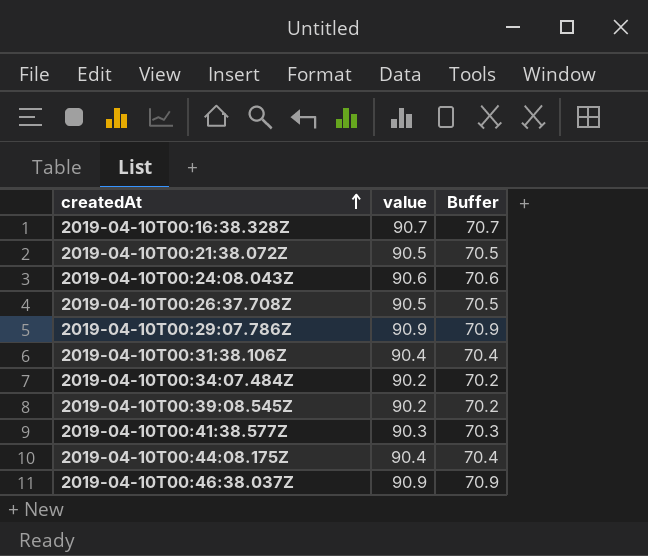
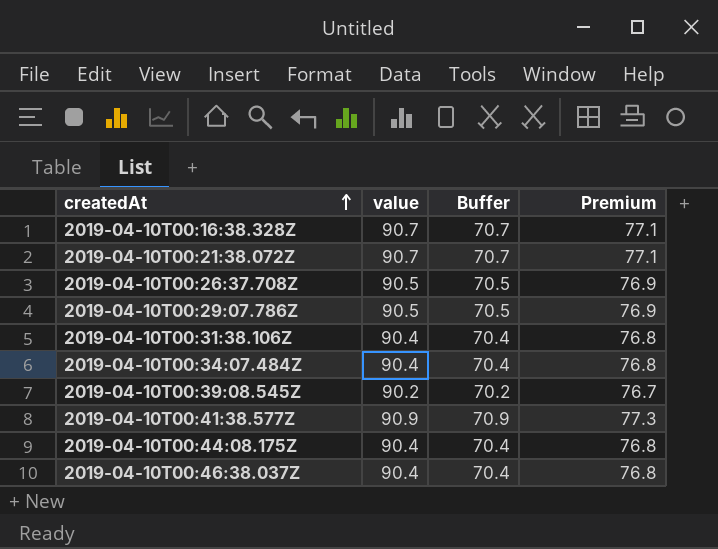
column Premium | formula: none -> [value] * 0.85
row 2019-04-10T00:24:08.043Z: 90.6 | 70.6 -> none
2019-04-10T00:21:38.072Z | value: 90.5 -> 90.7
2019-04-10T00:21:38.072Z | Buffer: 70.5 -> 70.7
2019-04-10T00:29:07.786Z | value: 90.9 -> 90.5
2019-04-10T00:29:07.786Z | Buffer: 70.9 -> 70.5
2019-04-10T00:34:07.484Z | value: 90.2 -> 90.4
2019-04-10T00:34:07.484Z | Buffer: 70.2 -> 70.4
2019-04-10T00:41:38.577Z | value: 90.3 -> 90.9
2019-04-10T00:41:38.577Z | Buffer: 70.3 -> 70.9
2019-04-10T00:46:38.037Z | value: 90.9 -> 90.4
2019-04-10T00:46:38.037Z | Buffer: 70.9 -> 70.4

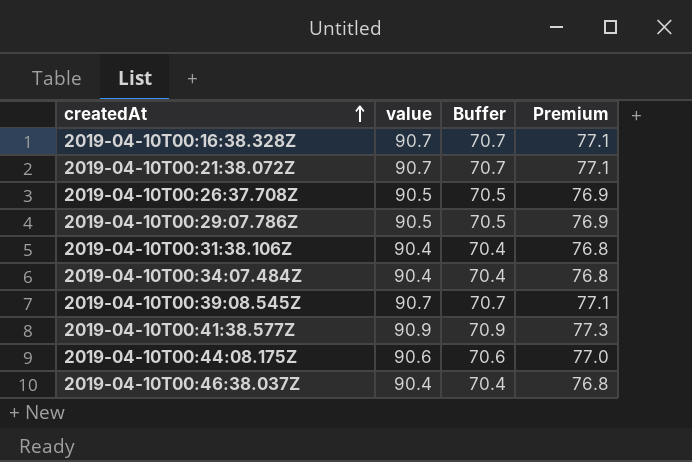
2019-04-10T00:39:08.545Z | value: 90.2 -> 90.7
2019-04-10T00:39:08.545Z | Buffer: 70.2 -> 70.7
2019-04-10T00:39:08.545Z | Premium: 76.7 -> 77.1
2019-04-10T00:44:08.175Z | value: 90.4 -> 90.6
2019-04-10T00:44:08.175Z | Buffer: 70.4 -> 70.6
2019-04-10T00:44:08.175Z | Premium: 76.8 -> 77.0

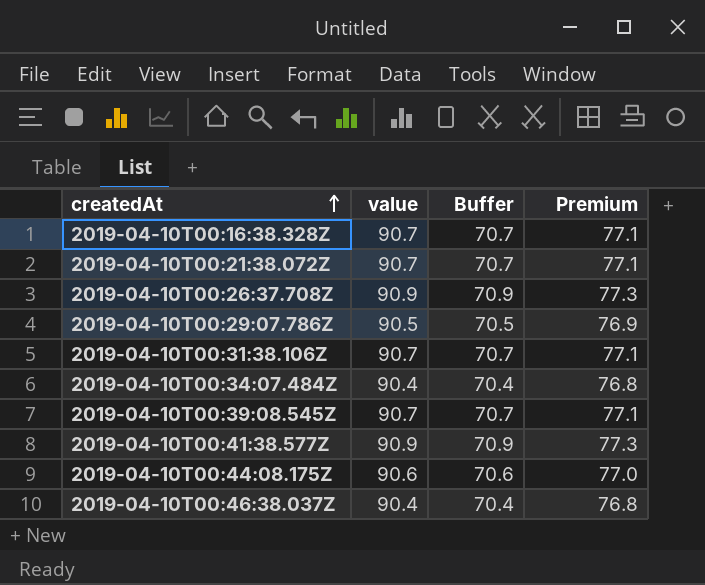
2019-04-10T00:26:37.708Z | value: 90.5 -> 90.9
2019-04-10T00:26:37.708Z | Buffer: 70.5 -> 70.9
2019-04-10T00:26:37.708Z | Premium: 76.9 -> 77.3
2019-04-10T00:31:38.106Z | value: 90.4 -> 90.7
2019-04-10T00:31:38.106Z | Buffer: 70.4 -> 70.7
2019-04-10T00:31:38.106Z | Premium: 76.8 -> 77.1

